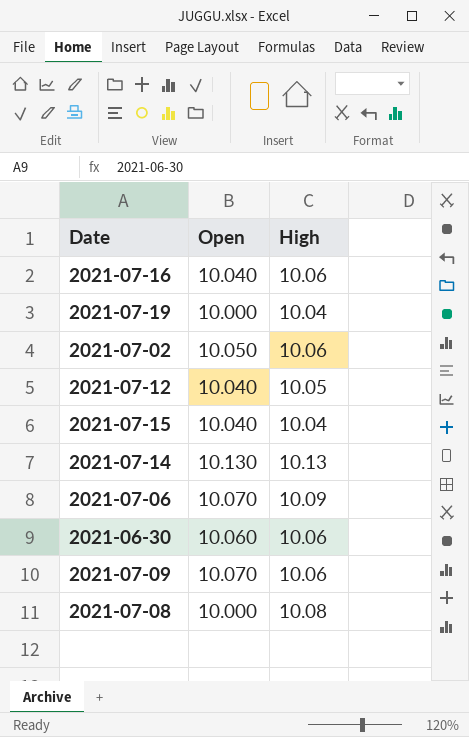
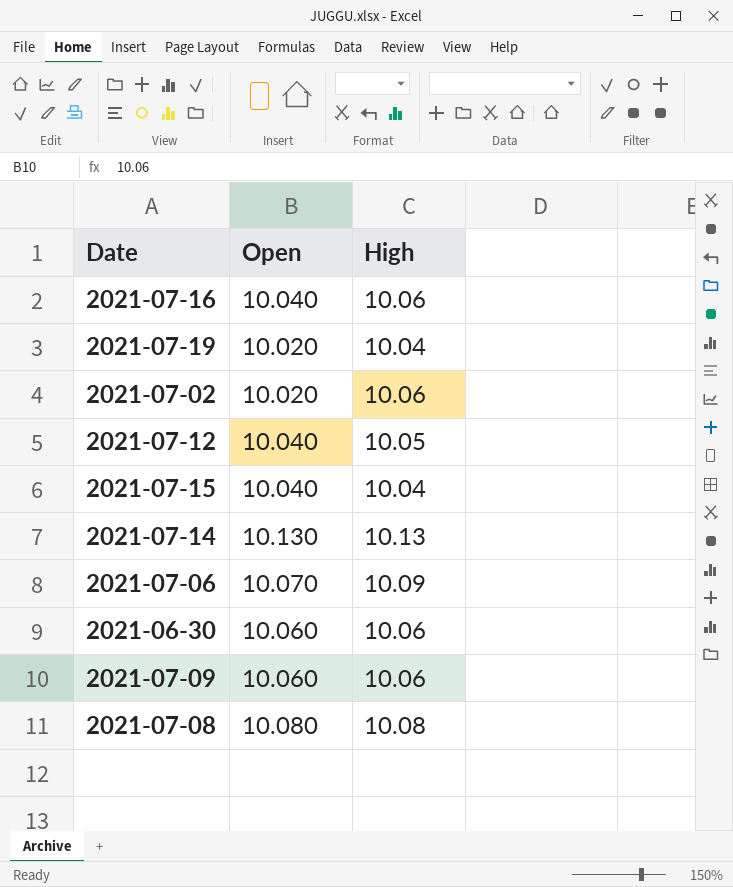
2021-07-19 | Open: 10.000 -> 10.020
2021-07-02 | Open: 10.050 -> 10.020
2021-07-09 | Open: 10.070 -> 10.060
2021-07-08 | Open: 10.000 -> 10.080

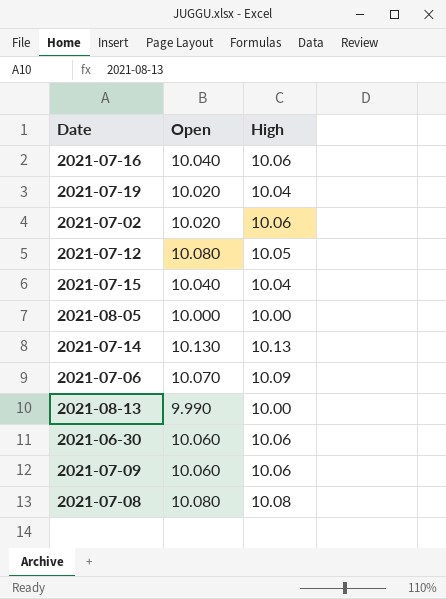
2021-07-12 | Open: 10.040 -> 10.080
row 2021-08-05: none -> 10.000 | 10.00
row 2021-08-13: none -> 9.990 | 10.00

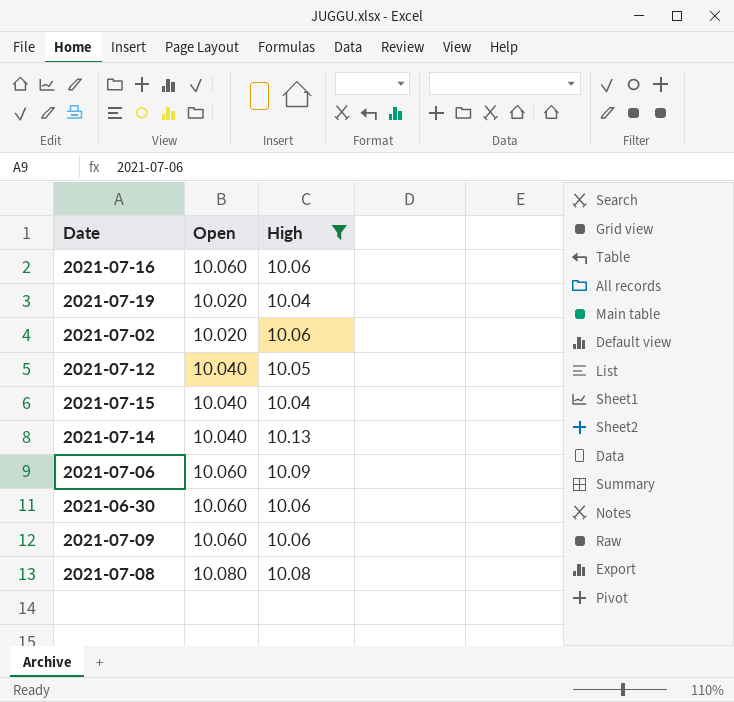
filter: none -> High != 10.00
2021-07-16 | Open: 10.040 -> 10.060
2021-07-12 | Open: 10.080 -> 10.040
2021-07-14 | Open: 10.130 -> 10.040
2021-07-06 | Open: 10.070 -> 10.060

